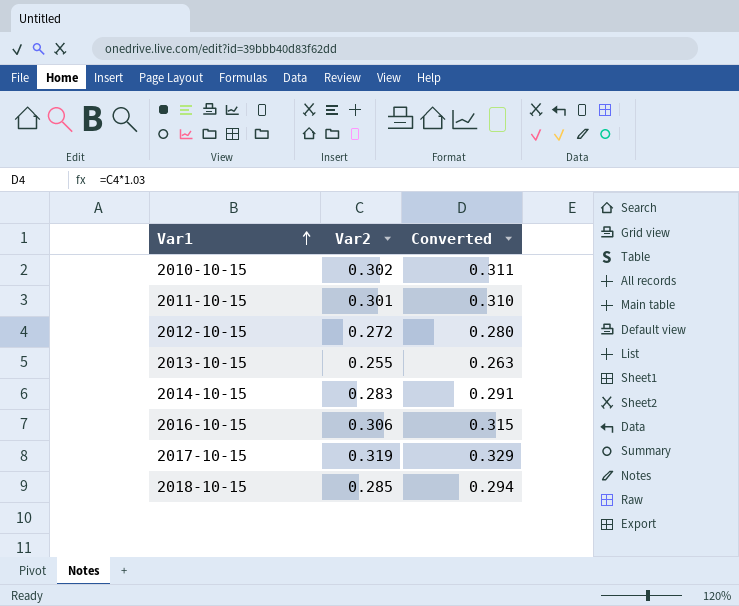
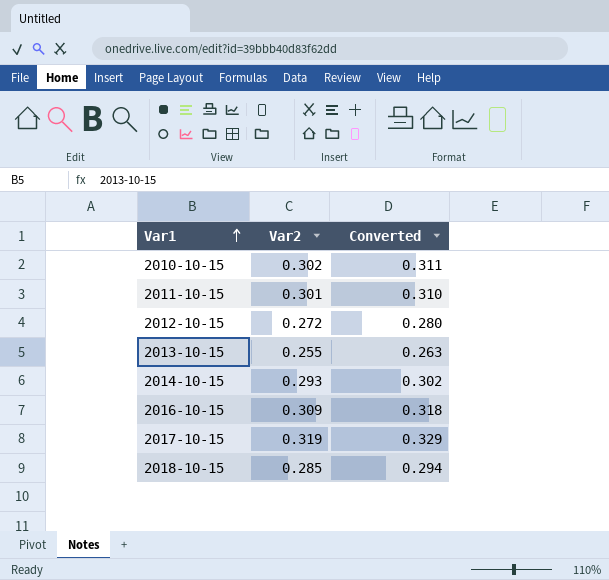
2014-10-15 | Var2: 0.283 -> 0.293
2014-10-15 | Converted: 0.291 -> 0.302
2016-10-15 | Var2: 0.306 -> 0.309
2016-10-15 | Converted: 0.315 -> 0.318

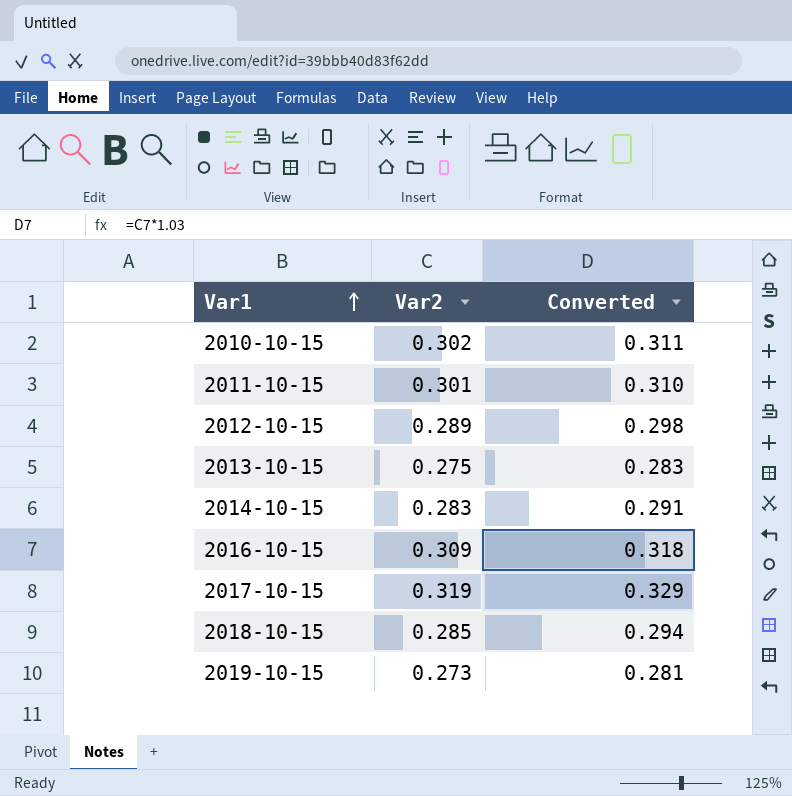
2012-10-15 | Var2: 0.272 -> 0.289
2012-10-15 | Converted: 0.280 -> 0.298
2013-10-15 | Var2: 0.255 -> 0.275
2013-10-15 | Converted: 0.263 -> 0.283
2014-10-15 | Var2: 0.293 -> 0.283
2014-10-15 | Converted: 0.302 -> 0.291
row 2019-10-15: none -> 0.273 | 0.281

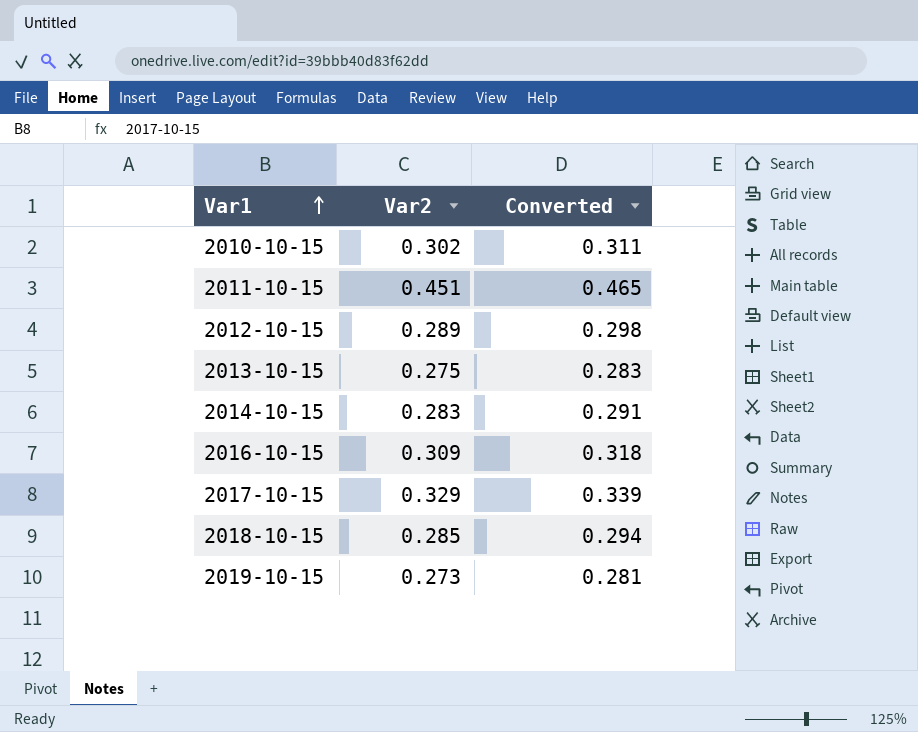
2011-10-15 | Var2: 0.301 -> 0.451
2011-10-15 | Converted: 0.310 -> 0.465
2017-10-15 | Var2: 0.319 -> 0.329
2017-10-15 | Converted: 0.329 -> 0.339

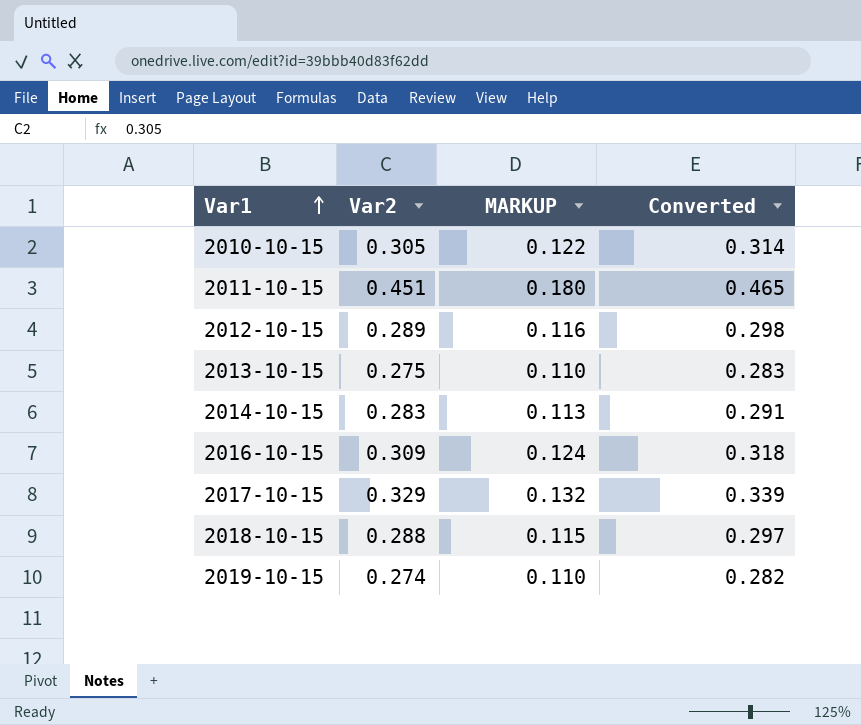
column MARKUP | formula: none -> [Var2] * 0.4
2010-10-15 | Var2: 0.302 -> 0.305
2010-10-15 | Converted: 0.311 -> 0.314
2018-10-15 | Var2: 0.285 -> 0.288
2018-10-15 | Converted: 0.294 -> 0.297
2019-10-15 | Var2: 0.273 -> 0.274
2019-10-15 | Converted: 0.281 -> 0.282

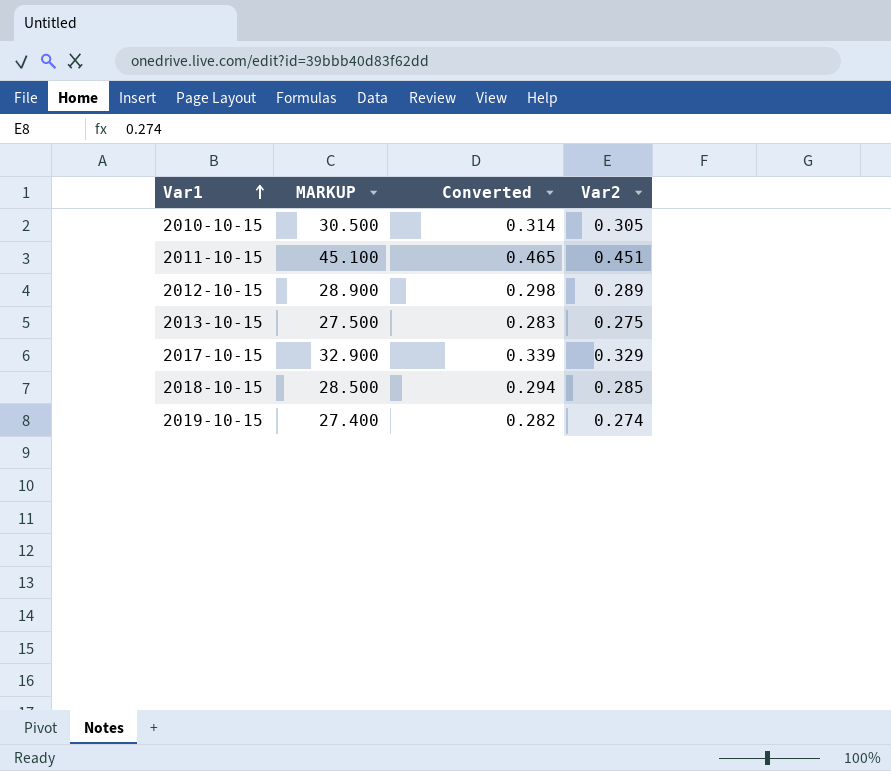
column MARKUP | formula: [Var2] * 0.4 -> [Var2] * 100
column Var2 | position: 2 -> 4
row 2014-10-15: 0.283 | 0.113 | 0.291 -> none
row 2016-10-15: 0.309 | 0.124 | 0.318 -> none
2018-10-15 | Converted: 0.297 -> 0.294
2018-10-15 | Var2: 0.288 -> 0.285

